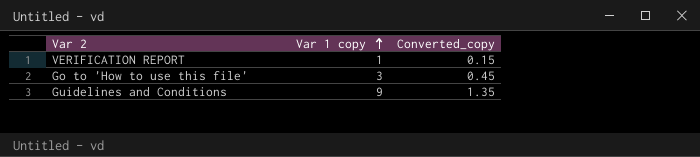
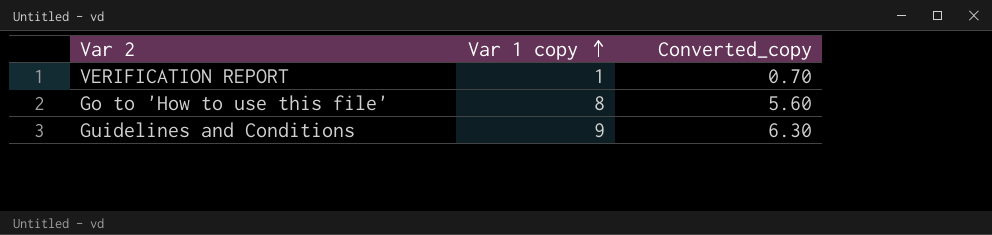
column Converted_copy | formula: [Var 1 copy] * 0.15 -> [Var 1 copy] * 0.7
Go to 'How to use this file' | Var 1 copy: 3 -> 8

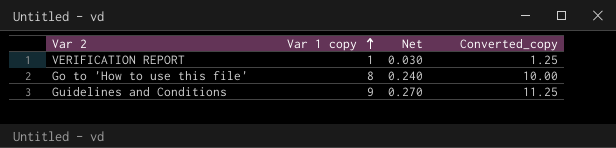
column Net | formula: none -> [Var 1 copy] * 0.03
column Converted_copy | formula: [Var 1 copy] * 0.7 -> [Var 1 copy] * 1.25

